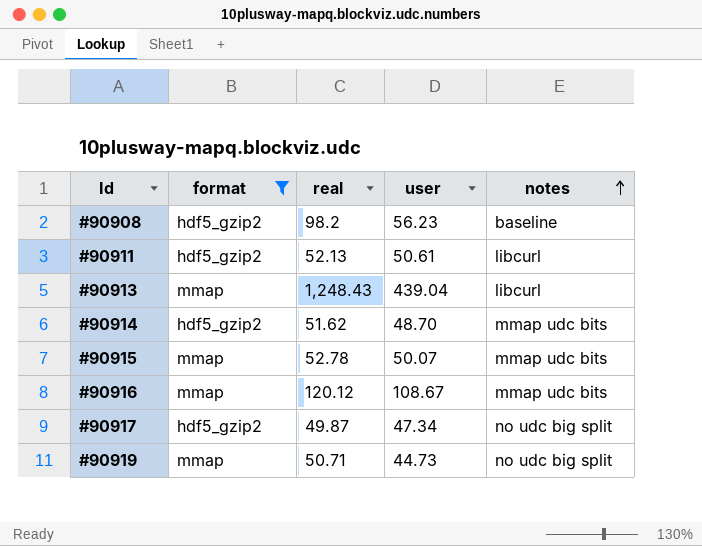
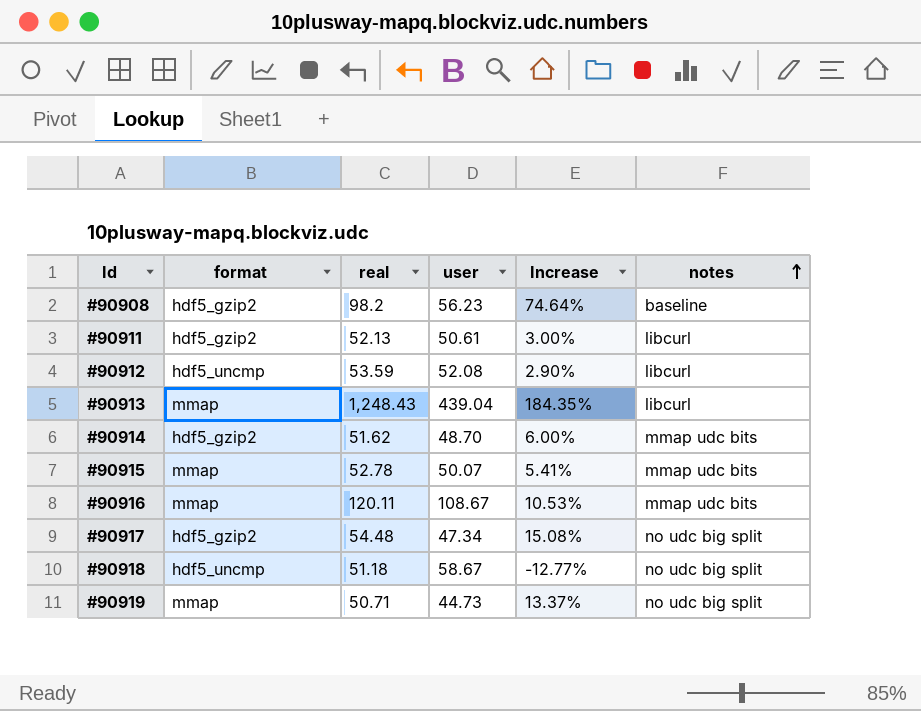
filter: format != hdf5_uncmp -> none
column Increase | formula: none -> ([real] - [user]) / [user]
#90916 | real: 120.12 -> 120.11
#90917 | real: 49.87 -> 54.48

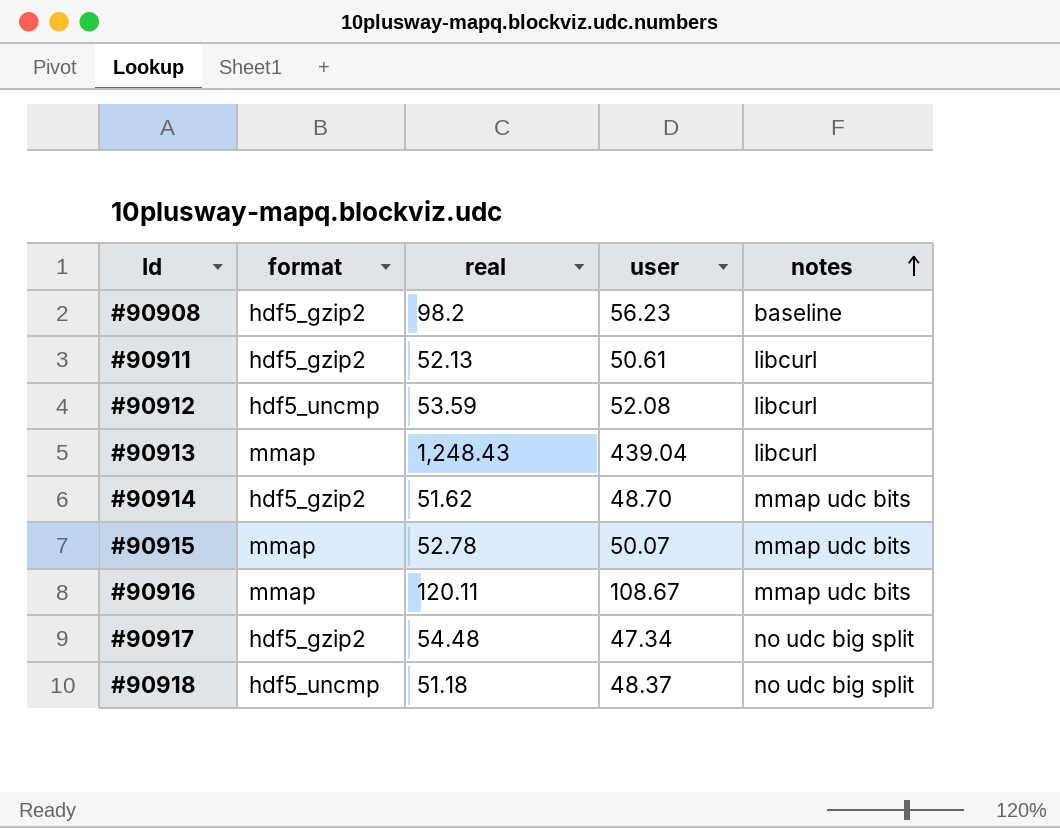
column Increase | formula: ([real] - [user]) / [user] -> none
row #90919: mmap | 50.71 | 44.73 | 13.37% | no udc big split -> none
#90918 | user: 58.67 -> 48.37

